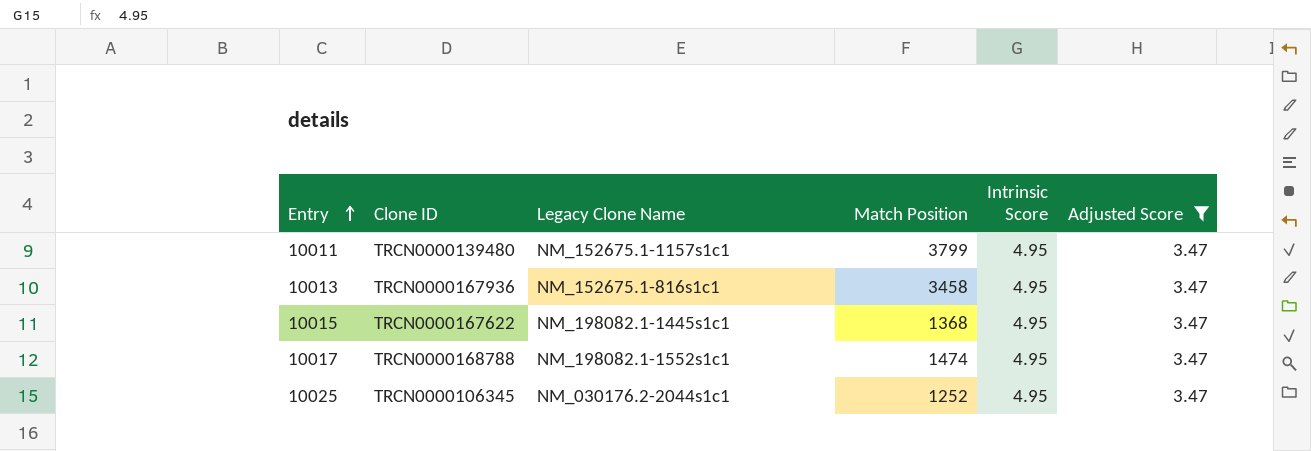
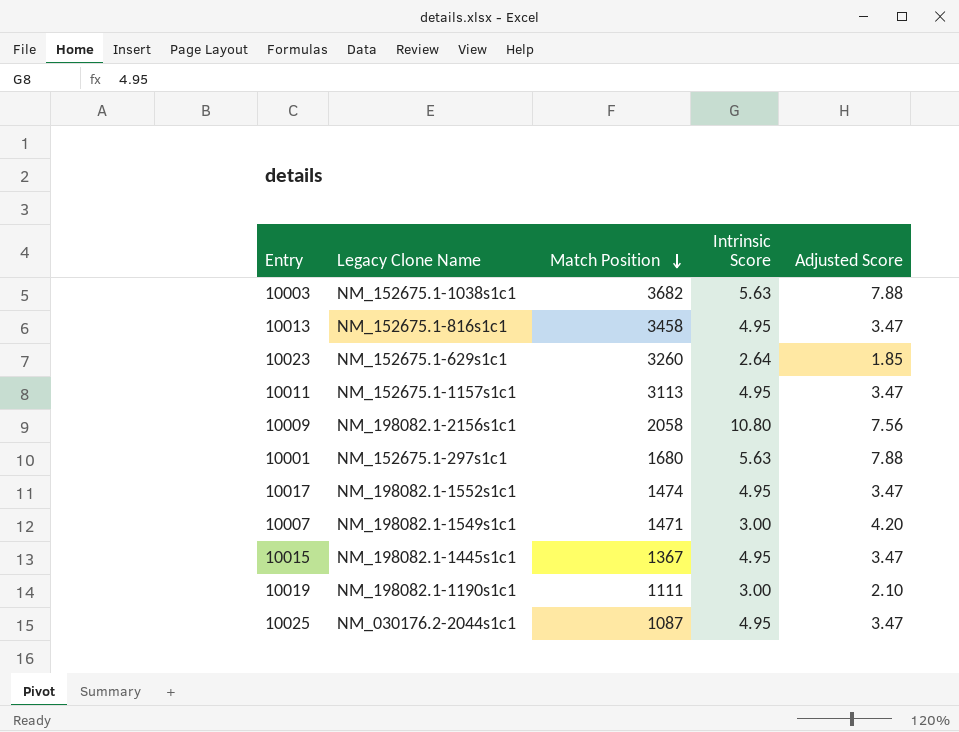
filter: Adjusted Score = 3.47 -> none
row order: Entry ascending -> Match Position descending
column Clone ID | position: 2 -> none
10011 | Match Position: 3799 -> 3113
10015 | Match Position: 1368 -> 1367
10025 | Match Position: 1252 -> 1087

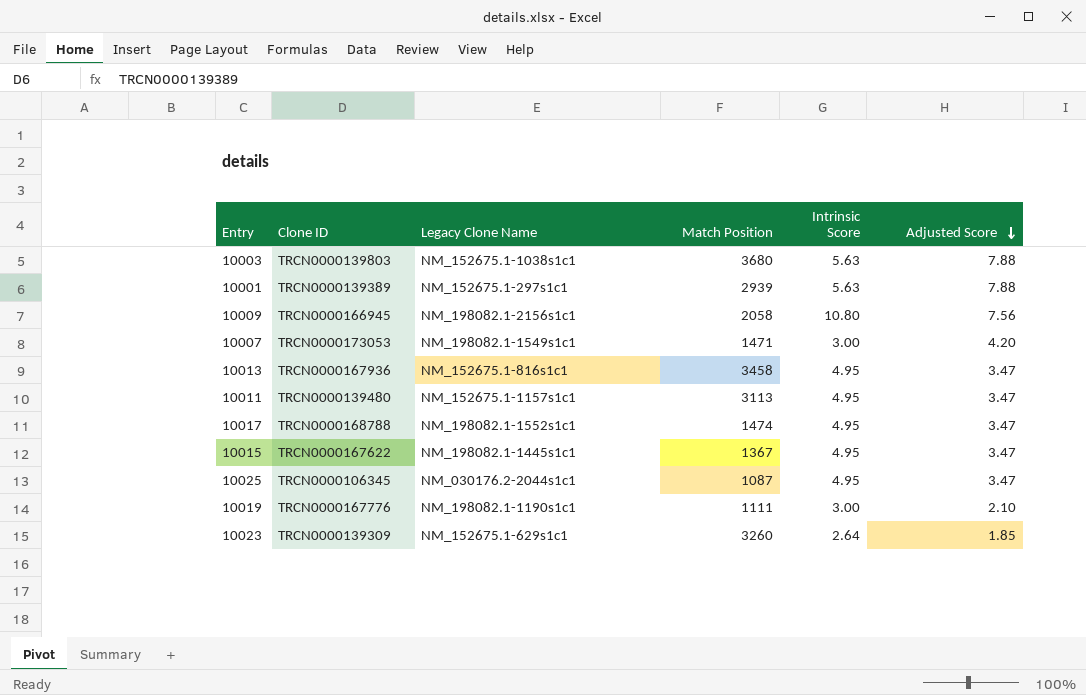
row order: Match Position descending -> Adjusted Score descending
column Clone ID | position: none -> 2
10003 | Match Position: 3682 -> 3680
10001 | Match Position: 1680 -> 2939

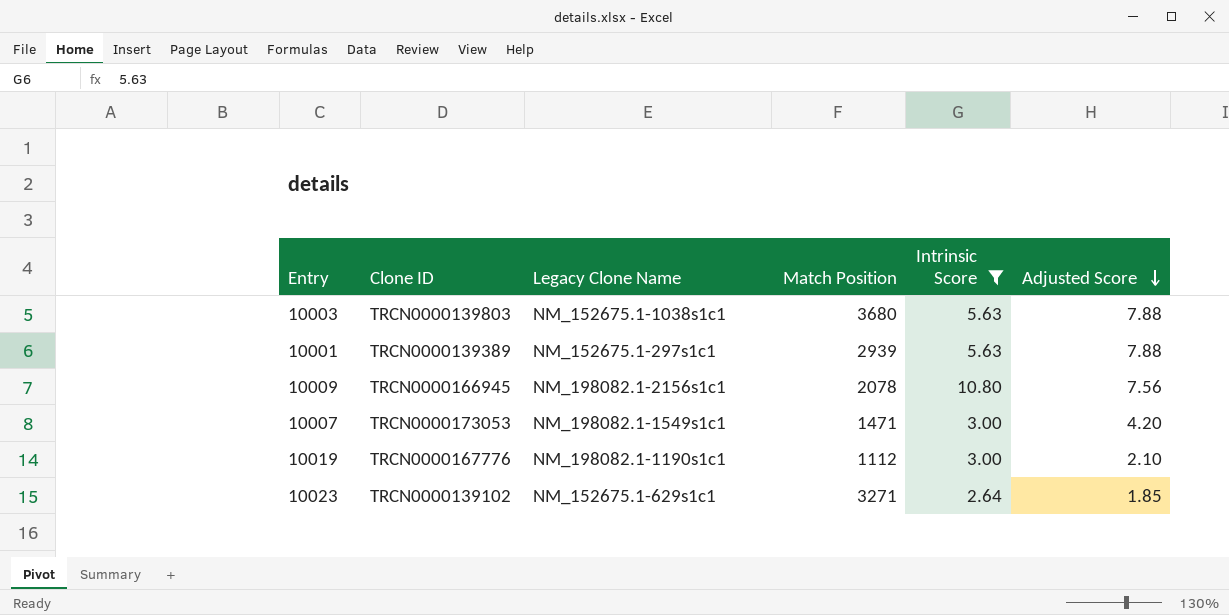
filter: none -> Intrinsic Score != 4.95
10009 | Match Position: 2058 -> 2078
10019 | Match Position: 1111 -> 1112
10023 | Clone ID: TRCN0000139309 -> TRCN0000139102
10023 | Match Position: 3260 -> 3271

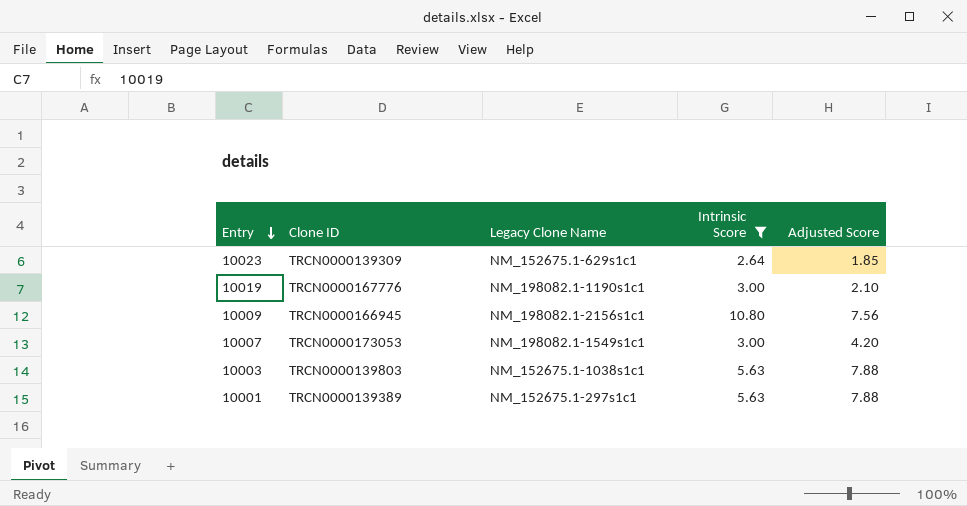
row order: Adjusted Score descending -> Entry descending
column Match Position | position: 4 -> none
10023 | Clone ID: TRCN0000139102 -> TRCN0000139309

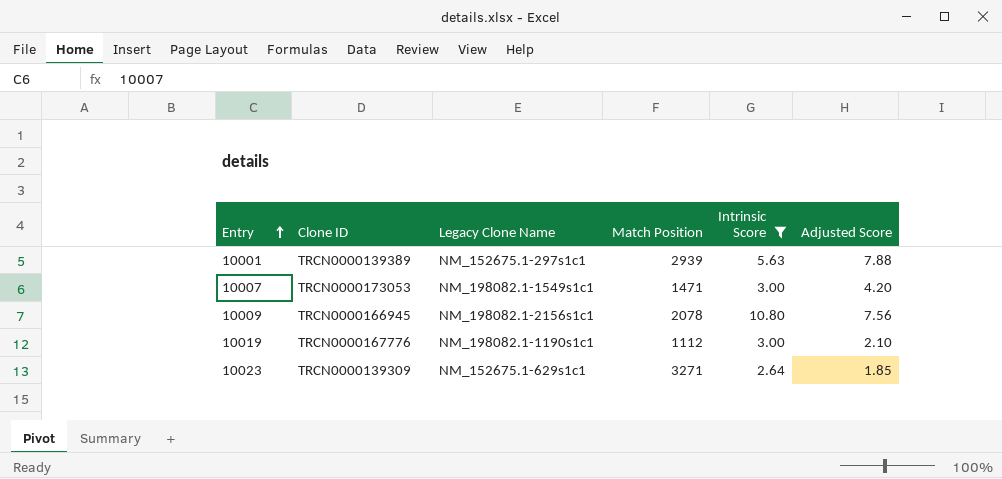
row order: Entry descending -> Entry ascending
column Match Position | position: none -> 4
row 10003: TRCN0000139803 | NM_152675.1-1038s1c1 | 5.63 | 7.88 -> none

